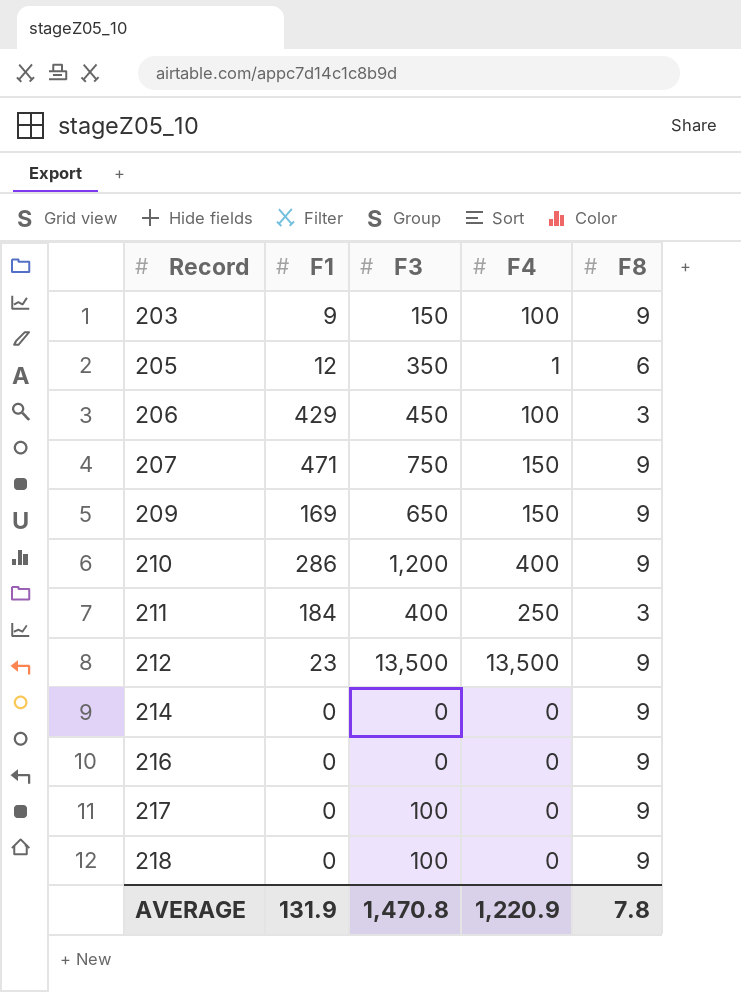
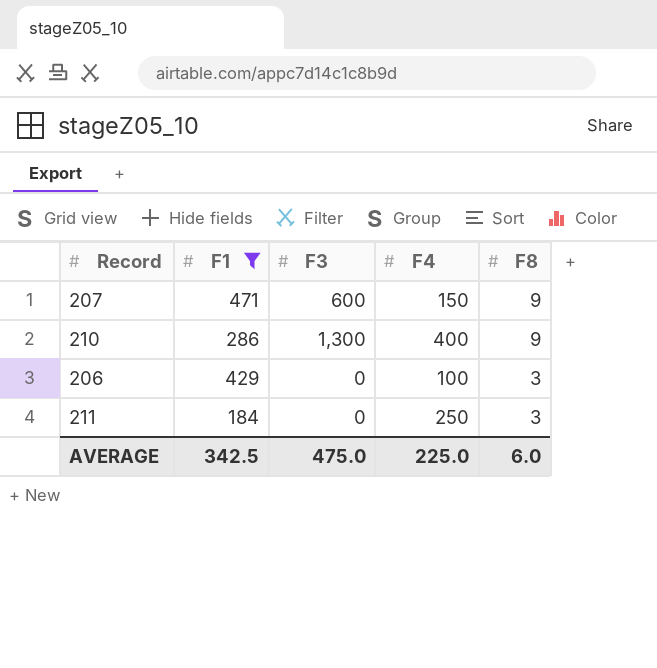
filter: none -> F1 >= 184
row order: Record ascending -> F8 descending
207 | F3: 750 -> 600
210 | F3: 1,200 -> 1,300
206 | F3: 450 -> 0
211 | F3: 400 -> 0
AVERAGE | F1: 131.9 -> 342.5
AVERAGE | F3: 1,470.8 -> 475.0
AVERAGE | F4: 1,220.9 -> 225.0
AVERAGE | F8: 7.8 -> 6.0

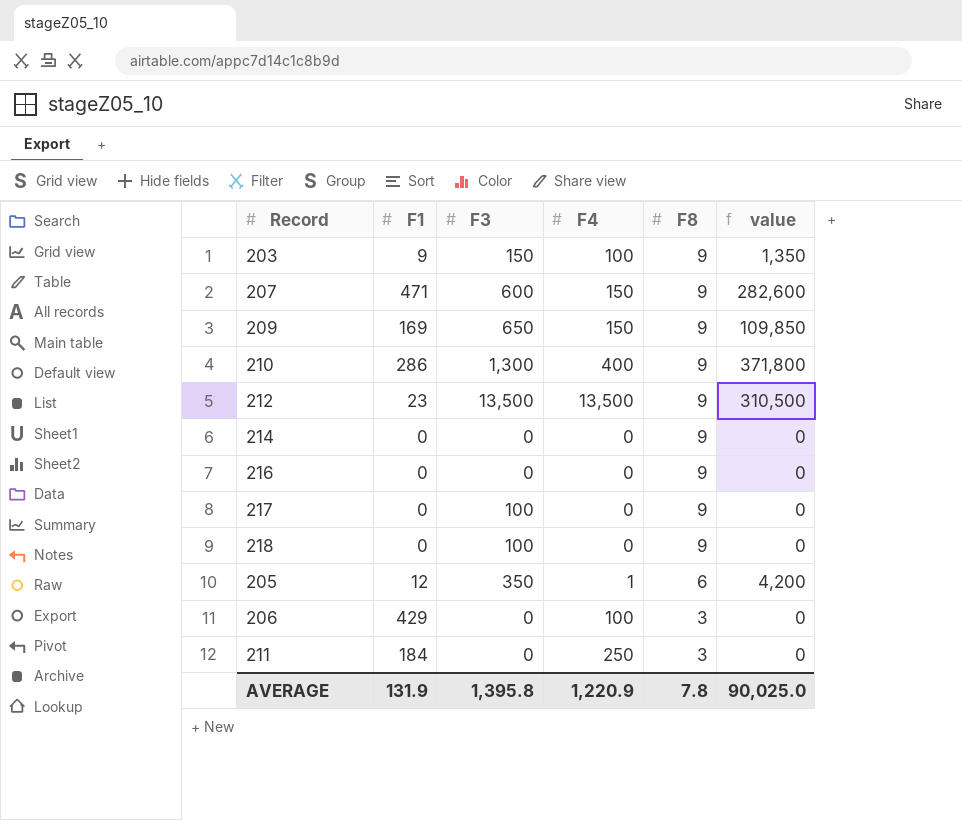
filter: F1 >= 184 -> none
column value | formula: none -> [F1] * [F3]
AVERAGE | F1: 342.5 -> 131.9
AVERAGE | F3: 475.0 -> 1,395.8
AVERAGE | F4: 225.0 -> 1,220.9
AVERAGE | F8: 6.0 -> 7.8

